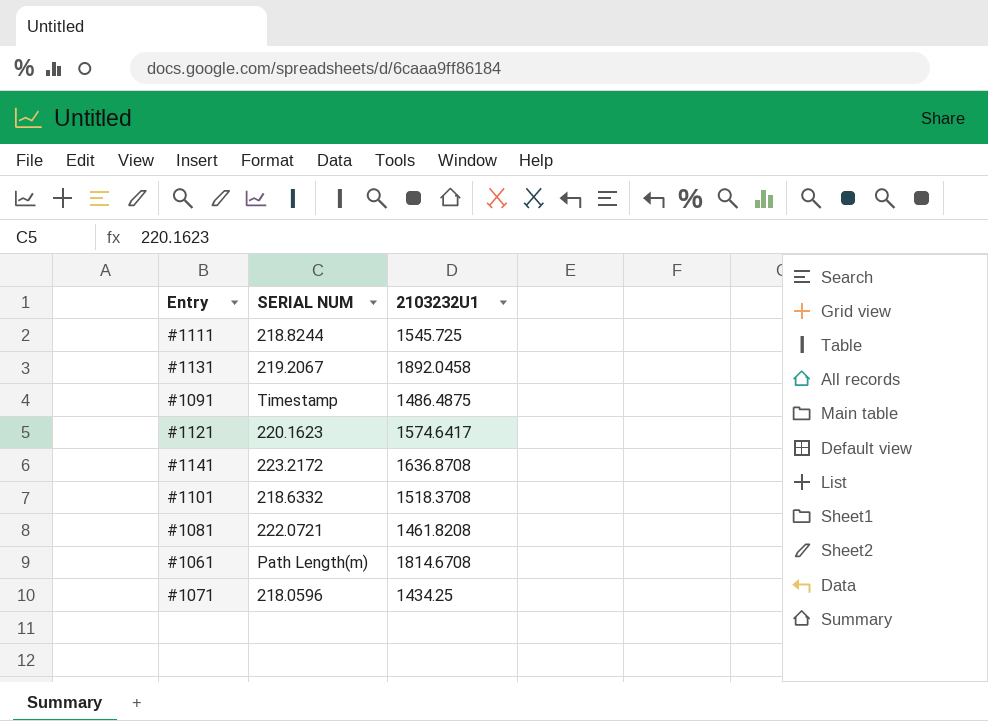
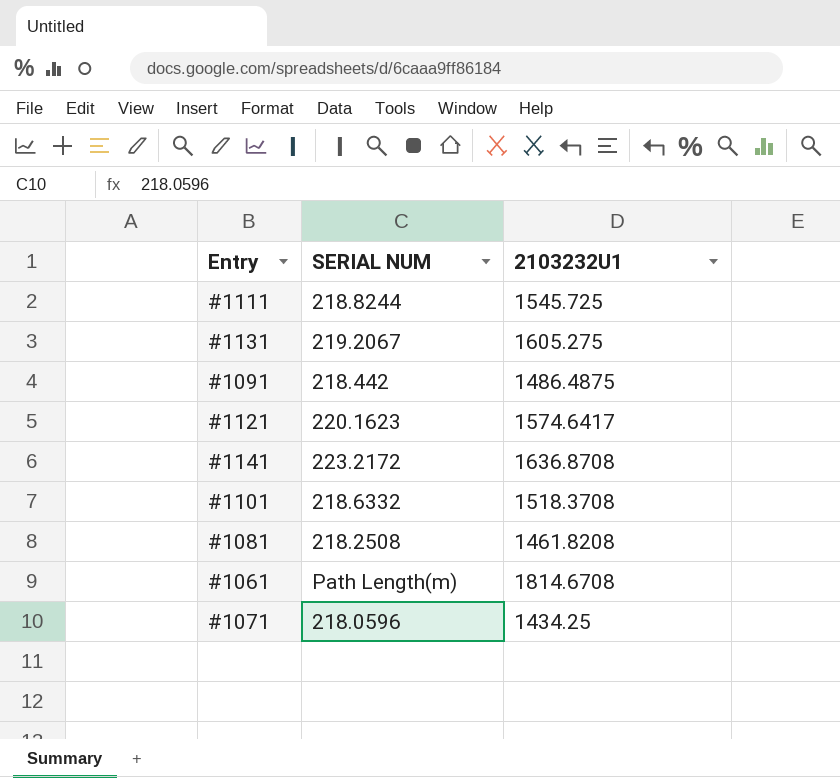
#1131 | 2103232U1: 1892.0458 -> 1605.275
#1091 | SERIAL NUM: Timestamp -> 218.442
#1081 | SERIAL NUM: 222.0721 -> 218.2508

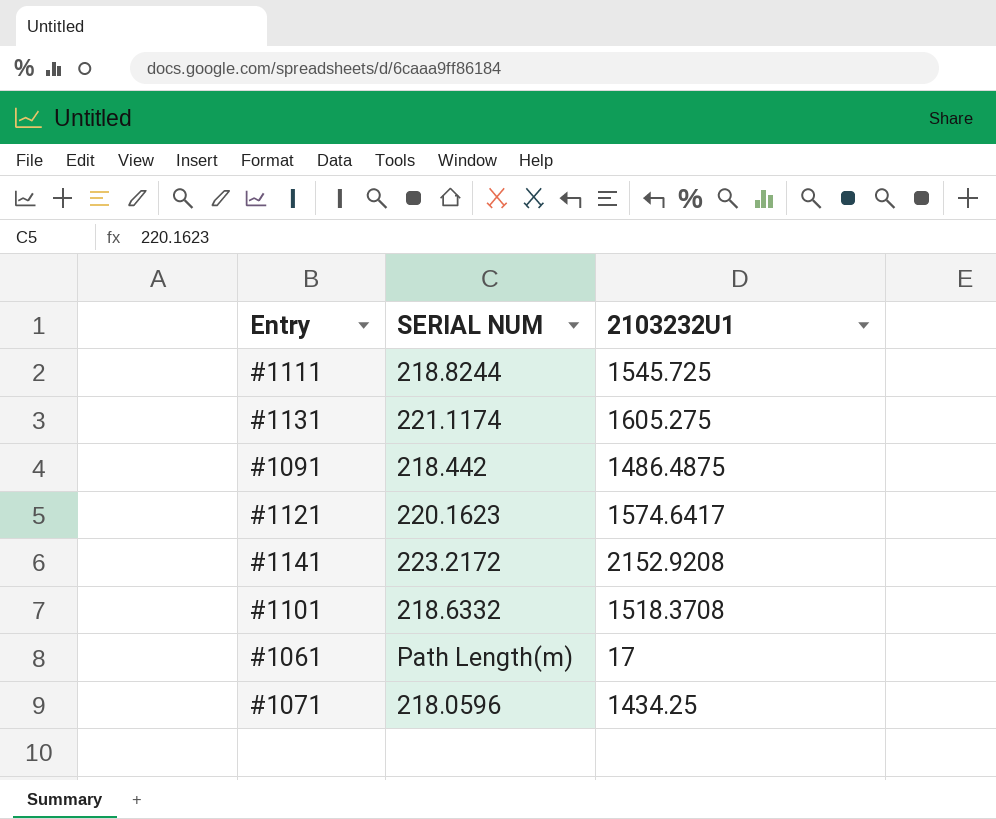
row #1081: 218.2508 | 1461.8208 -> none
#1131 | SERIAL NUM: 219.2067 -> 221.1174
#1141 | 2103232U1: 1636.8708 -> 2152.9208
#1061 | 2103232U1: 1814.6708 -> 17

